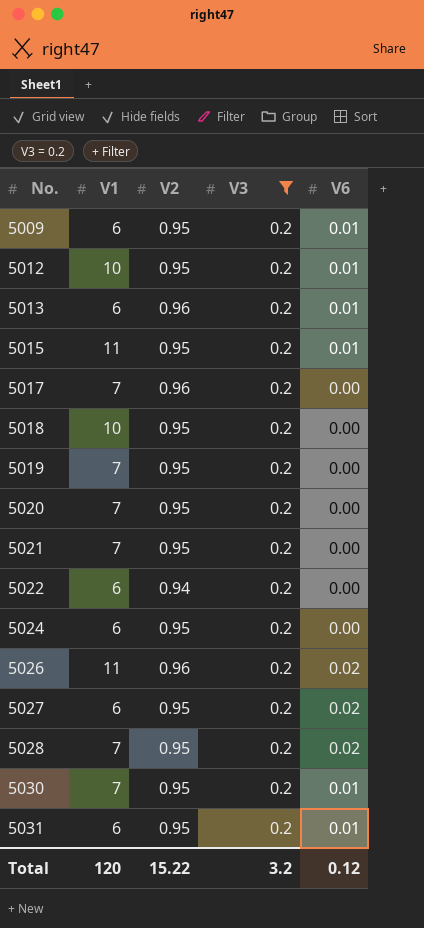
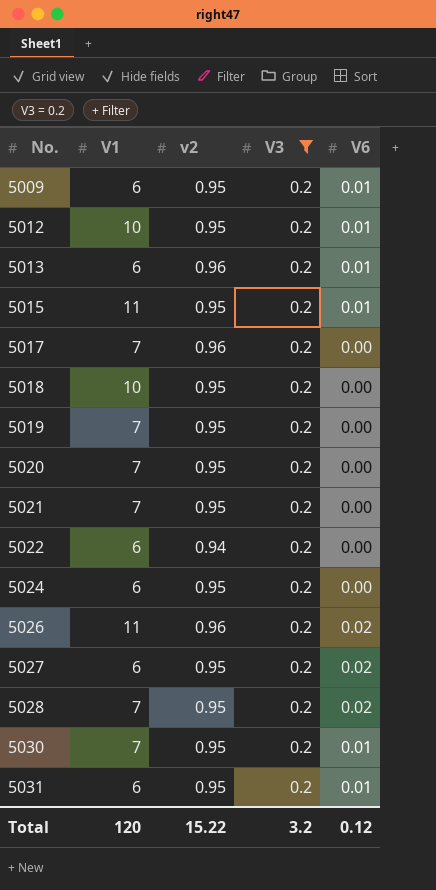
column name: V2 -> v2

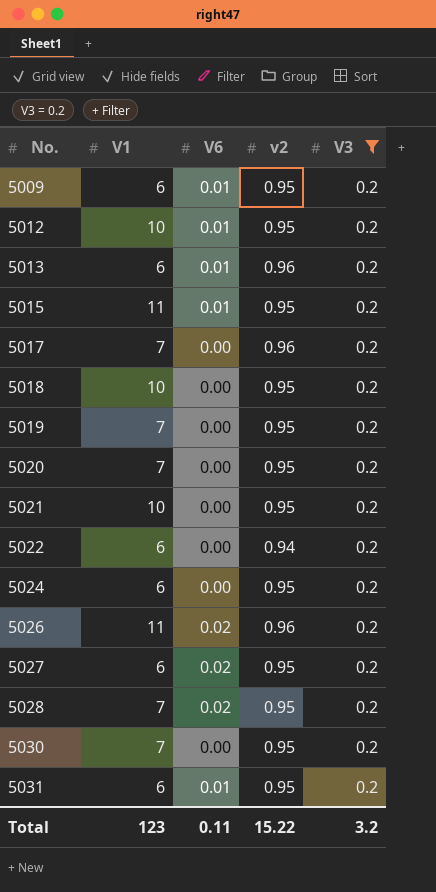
column V6 | position: 5 -> 3
5021 | V1: 7 -> 10
5030 | V6: 0.01 -> 0.00
Total | V1: 120 -> 123
Total | V6: 0.12 -> 0.11

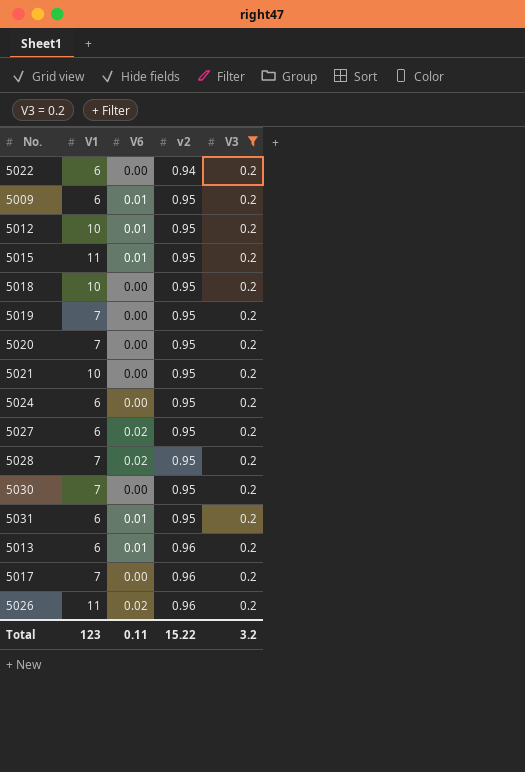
row order: No. ascending -> v2 ascending

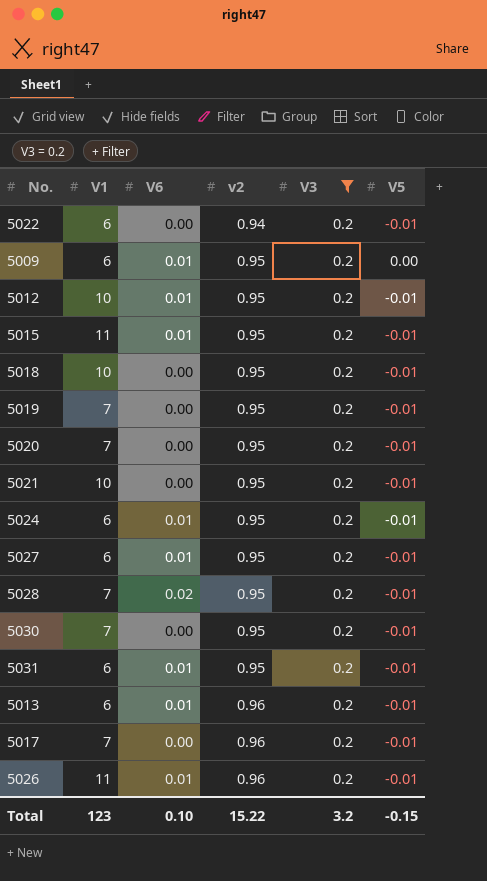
column V5 | position: none -> 6
5024 | V6: 0.00 -> 0.01
5027 | V6: 0.02 -> 0.01
5026 | V6: 0.02 -> 0.01
Total | V6: 0.11 -> 0.10

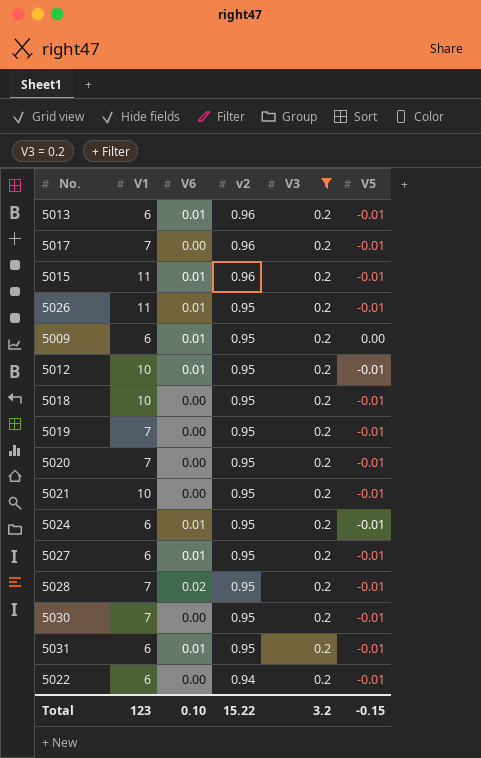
row order: v2 ascending -> v2 descending
5015 | v2: 0.95 -> 0.96
5026 | v2: 0.96 -> 0.95

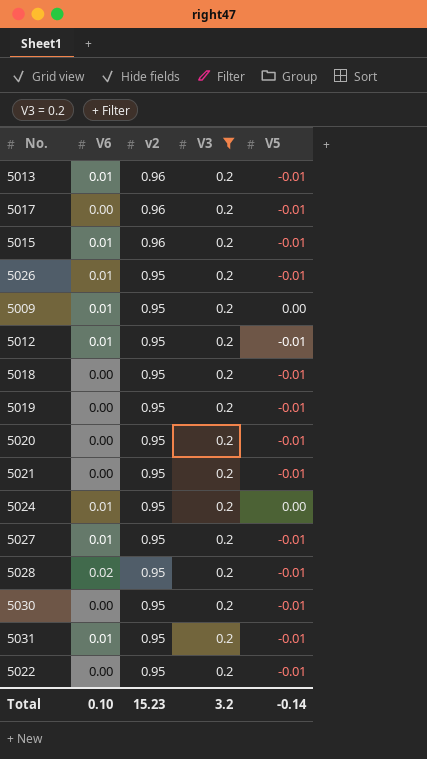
column V1 | position: 2 -> none
5024 | V5: -0.01 -> 0.00
5022 | v2: 0.94 -> 0.95
Total | v2: 15.22 -> 15.23
Total | V5: -0.15 -> -0.14

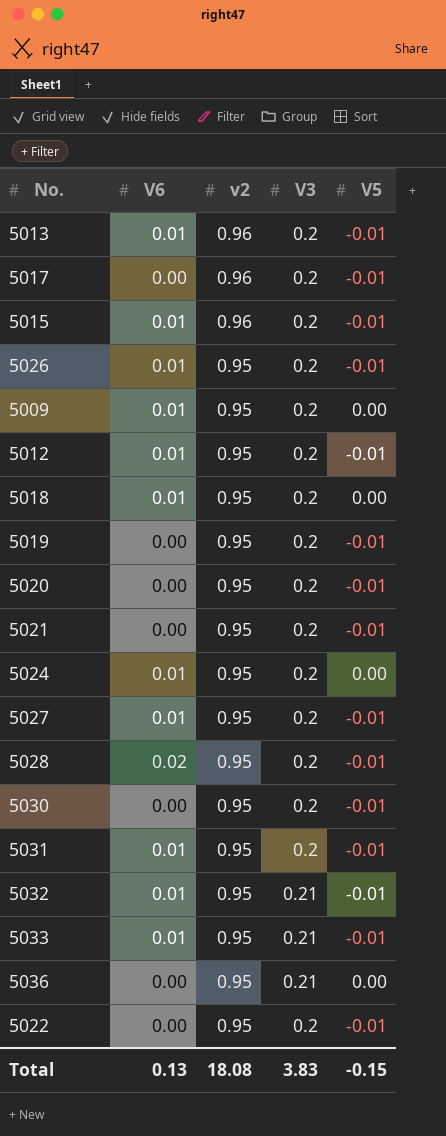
filter: V3 = 0.2 -> none
5018 | V6: 0.00 -> 0.01
5018 | V5: -0.01 -> 0.00
Total | V6: 0.10 -> 0.13
Total | v2: 15.23 -> 18.08
Total | V3: 3.2 -> 3.83
Total | V5: -0.14 -> -0.15

